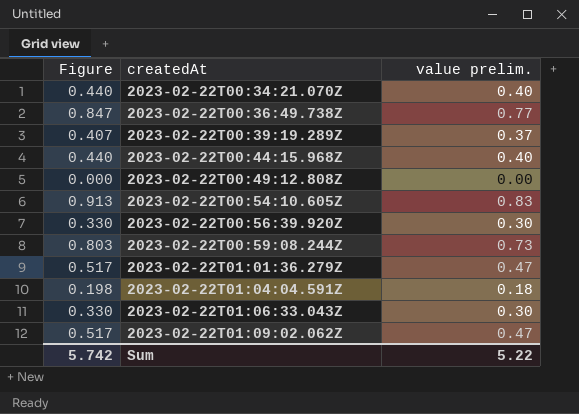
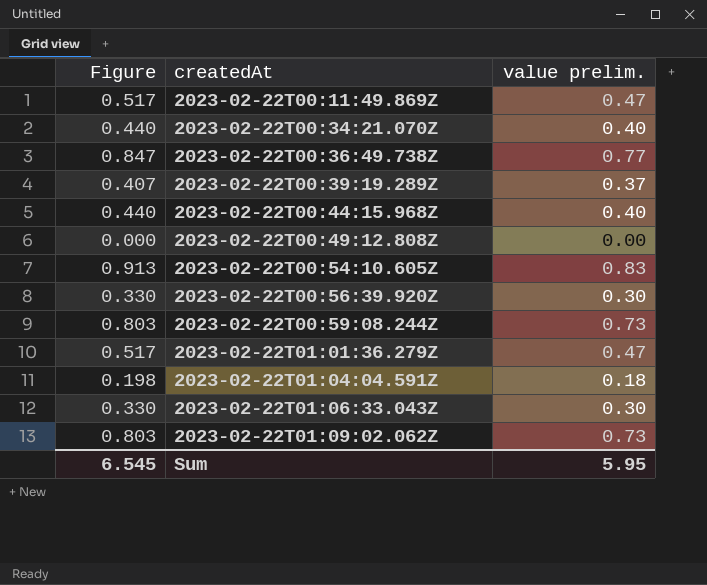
row 2023-02-22T00:11:49.869Z: none -> 0.517 | 0.47
2023-02-22T01:09:02.062Z | Figure: 0.517 -> 0.803
2023-02-22T01:09:02.062Z | value prelim.: 0.47 -> 0.73
Sum | Figure: 5.742 -> 6.545
Sum | value prelim.: 5.22 -> 5.95

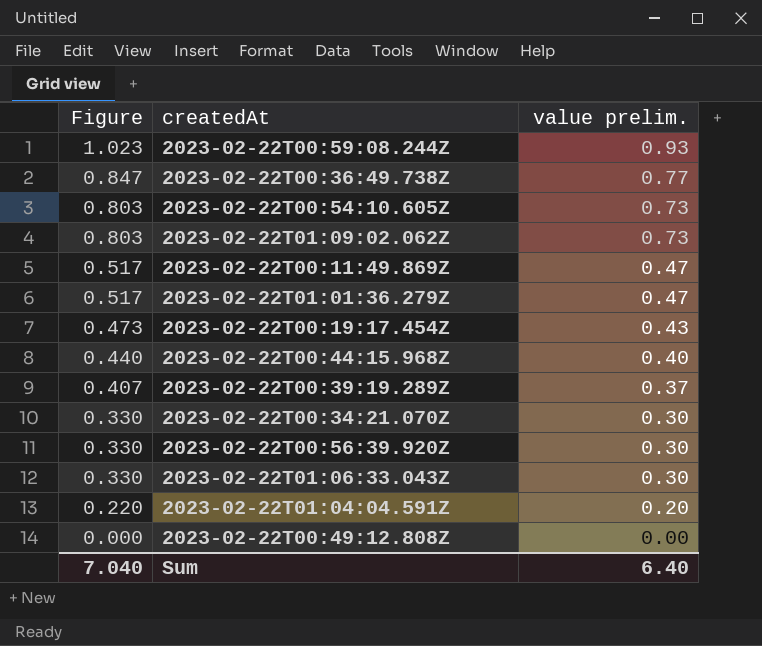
row order: createdAt ascending -> Figure descending
2023-02-22T00:59:08.244Z | Figure: 0.803 -> 1.023
2023-02-22T00:59:08.244Z | value prelim.: 0.73 -> 0.93
2023-02-22T00:54:10.605Z | Figure: 0.913 -> 0.803
2023-02-22T00:54:10.605Z | value prelim.: 0.83 -> 0.73
row 2023-02-22T00:19:17.454Z: none -> 0.473 | 0.43
2023-02-22T00:34:21.070Z | Figure: 0.440 -> 0.330
2023-02-22T00:34:21.070Z | value prelim.: 0.40 -> 0.30
2023-02-22T01:04:04.591Z | Figure: 0.198 -> 0.220
2023-02-22T01:04:04.591Z | value prelim.: 0.18 -> 0.20
Sum | Figure: 6.545 -> 7.040
Sum | value prelim.: 5.95 -> 6.40

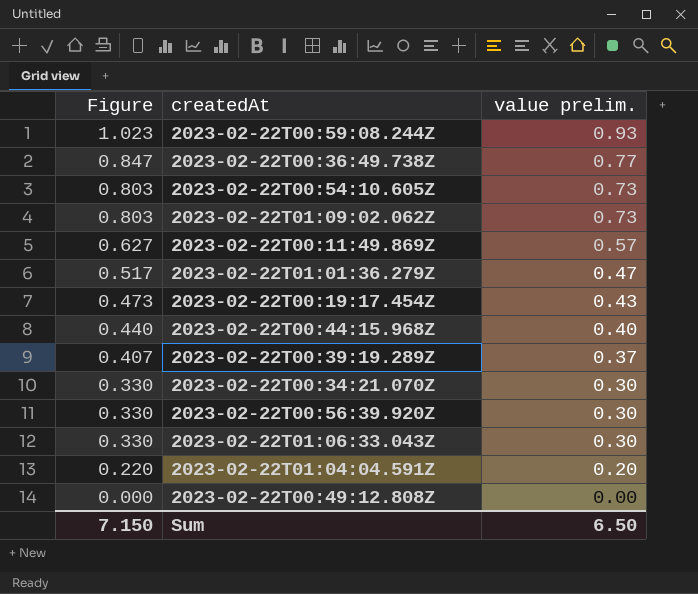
2023-02-22T00:11:49.869Z | Figure: 0.517 -> 0.627
2023-02-22T00:11:49.869Z | value prelim.: 0.47 -> 0.57
Sum | Figure: 7.040 -> 7.150
Sum | value prelim.: 6.40 -> 6.50

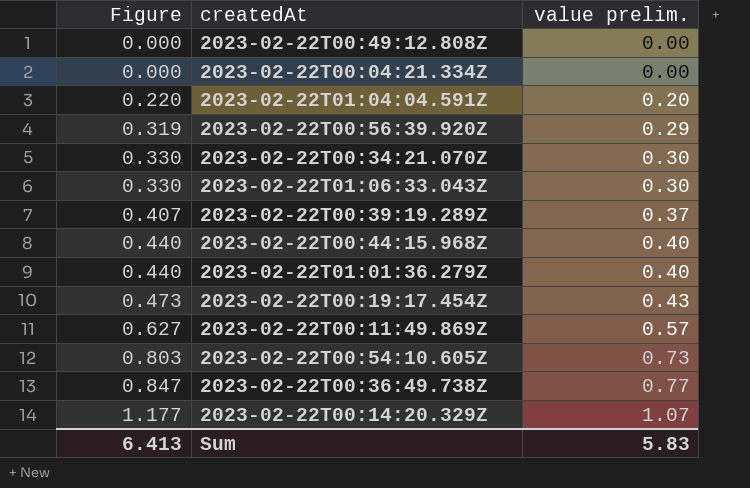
row order: Figure descending -> Figure ascending
row 2023-02-22T00:59:08.244Z: 1.023 | 0.93 -> none
row 2023-02-22T01:09:02.062Z: 0.803 | 0.73 -> none
row 2023-02-22T00:04:21.334Z: none -> 0.000 | 0.00
2023-02-22T00:56:39.920Z | Figure: 0.330 -> 0.319
2023-02-22T00:56:39.920Z | value prelim.: 0.30 -> 0.29
2023-02-22T01:01:36.279Z | Figure: 0.517 -> 0.440
2023-02-22T01:01:36.279Z | value prelim.: 0.47 -> 0.40
row 2023-02-22T00:14:20.329Z: none -> 1.177 | 1.07
Sum | Figure: 7.150 -> 6.413
Sum | value prelim.: 6.50 -> 5.83

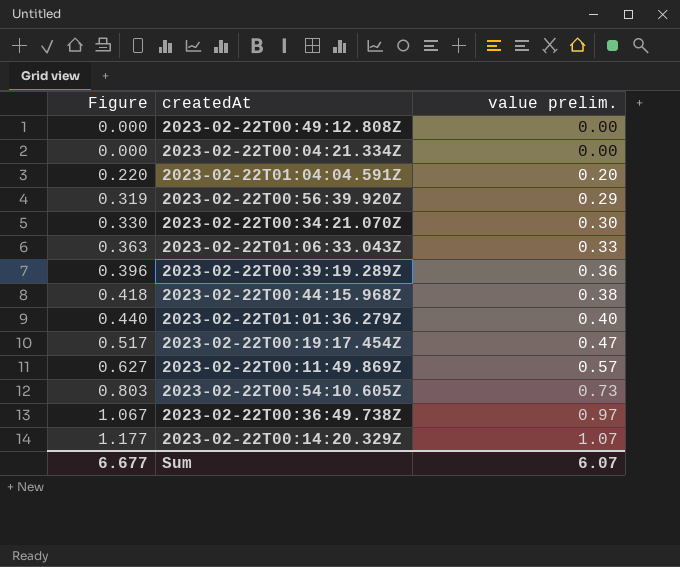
2023-02-22T01:06:33.043Z | Figure: 0.330 -> 0.363
2023-02-22T01:06:33.043Z | value prelim.: 0.30 -> 0.33
2023-02-22T00:39:19.289Z | Figure: 0.407 -> 0.396
2023-02-22T00:39:19.289Z | value prelim.: 0.37 -> 0.36
2023-02-22T00:44:15.968Z | Figure: 0.440 -> 0.418
2023-02-22T00:44:15.968Z | value prelim.: 0.40 -> 0.38
2023-02-22T00:19:17.454Z | Figure: 0.473 -> 0.517
2023-02-22T00:19:17.454Z | value prelim.: 0.43 -> 0.47
2023-02-22T00:36:49.738Z | Figure: 0.847 -> 1.067
2023-02-22T00:36:49.738Z | value prelim.: 0.77 -> 0.97
Sum | Figure: 6.413 -> 6.677
Sum | value prelim.: 5.83 -> 6.07

